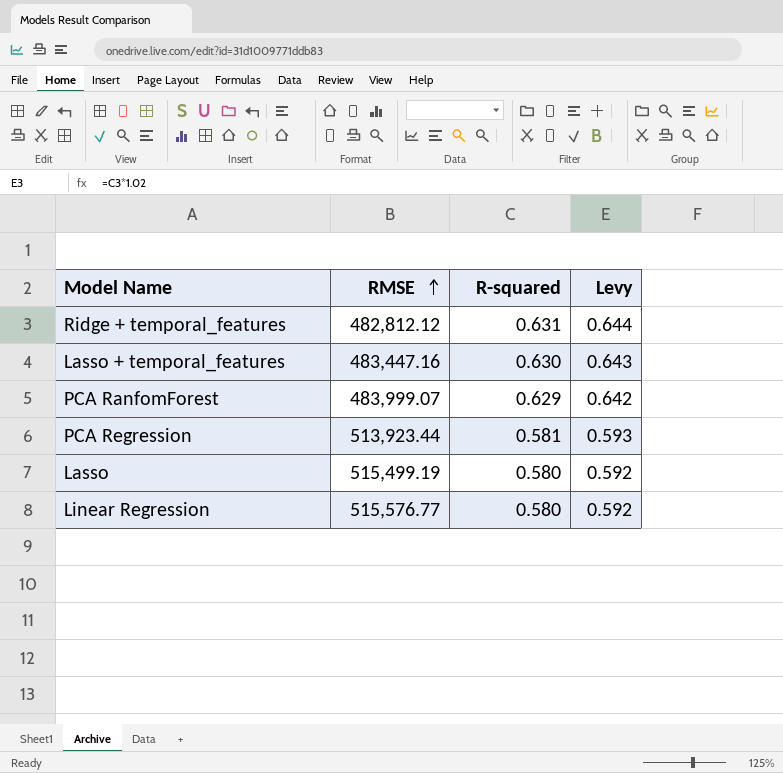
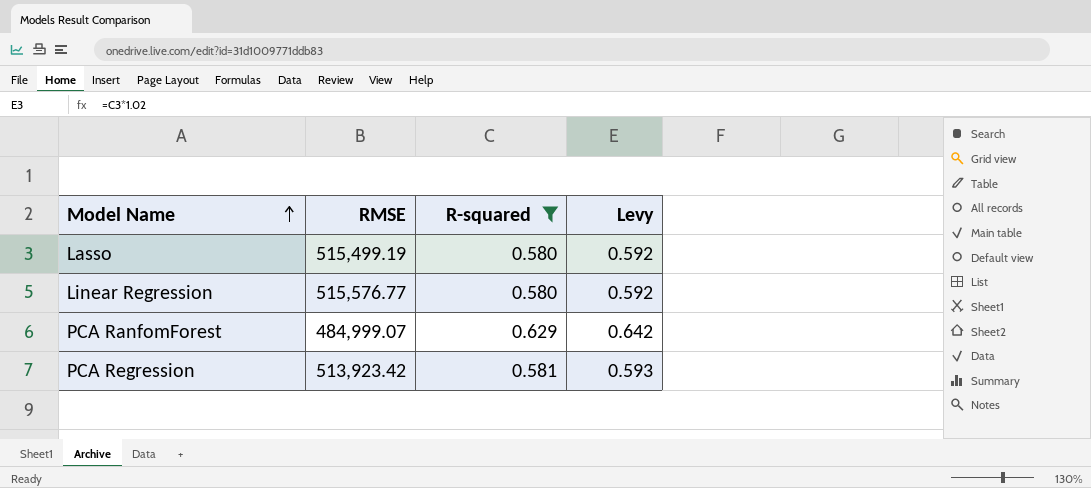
filter: none -> R-squared <= 0.629
row order: RMSE ascending -> Model Name ascending
PCA RanfomForest | RMSE: 483,999.07 -> 484,999.07
PCA Regression | RMSE: 513,923.44 -> 513,923.42

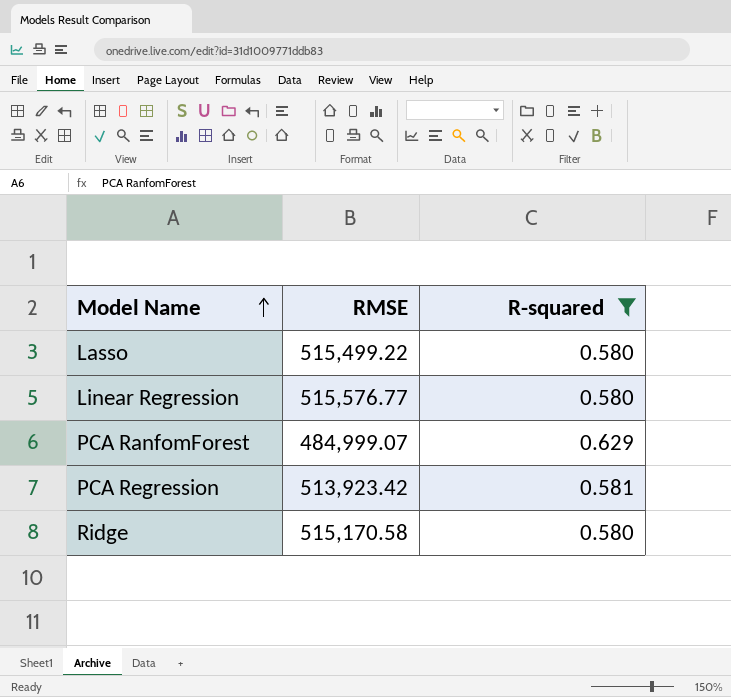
column Levy | formula: [R-squared] * 1.02 -> none
Lasso | RMSE: 515,499.19 -> 515,499.22
row Ridge: none -> 515,170.58 | 0.580

